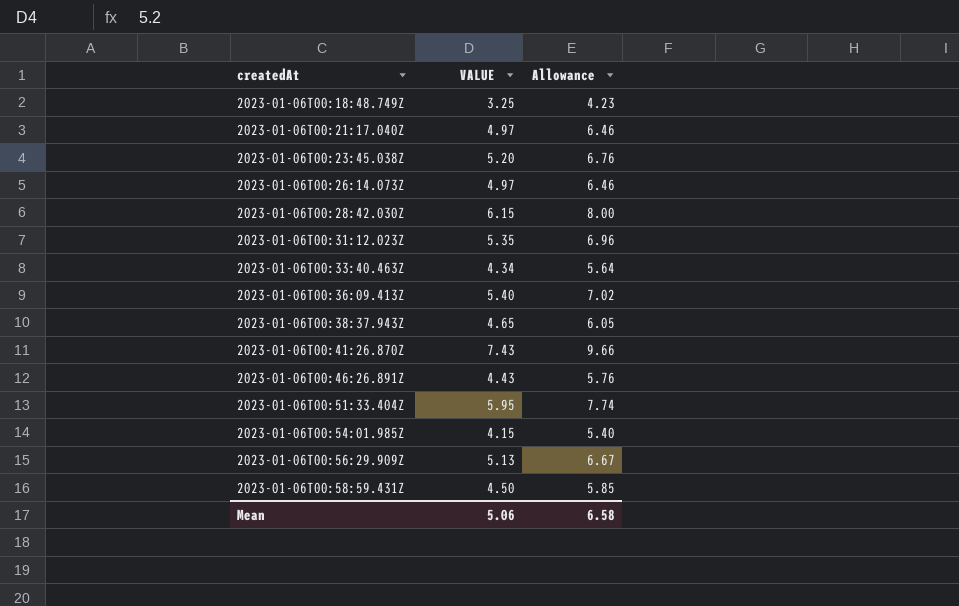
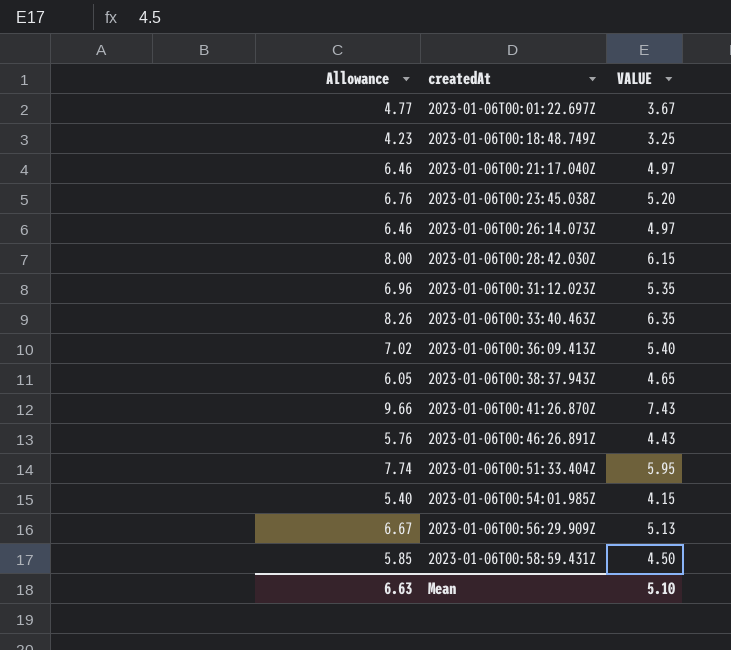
column Allowance | position: 3 -> 1
row 2023-01-06T00:01:22.697Z: none -> 4.77 | 3.67
2023-01-06T00:33:40.463Z | Allowance: 5.64 -> 8.26
2023-01-06T00:33:40.463Z | VALUE: 4.34 -> 6.35
Mean | Allowance: 6.58 -> 6.63
Mean | VALUE: 5.06 -> 5.10

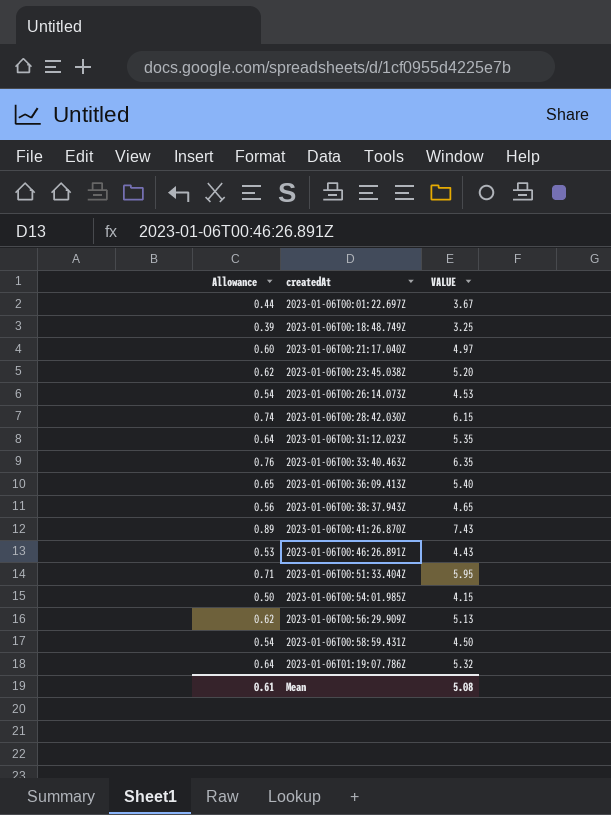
column Allowance | formula: [VALUE] * 1.3 -> [VALUE] * 0.12
2023-01-06T00:26:14.073Z | VALUE: 4.97 -> 4.53
row 2023-01-06T01:19:07.786Z: none -> 0.64 | 5.32
Mean | Allowance: 6.63 -> 0.61
Mean | VALUE: 5.10 -> 5.08

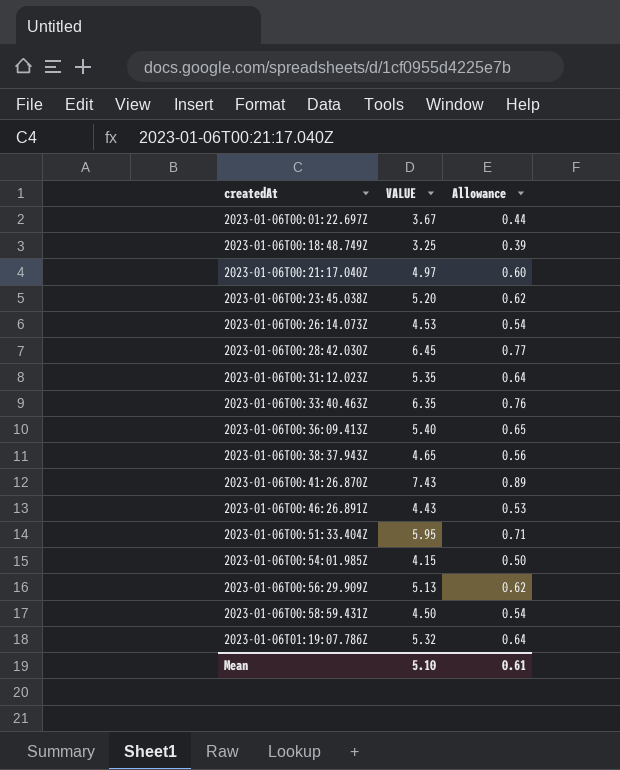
column Allowance | position: 1 -> 3
2023-01-06T00:28:42.030Z | VALUE: 6.15 -> 6.45
2023-01-06T00:28:42.030Z | Allowance: 0.74 -> 0.77
Mean | VALUE: 5.08 -> 5.10

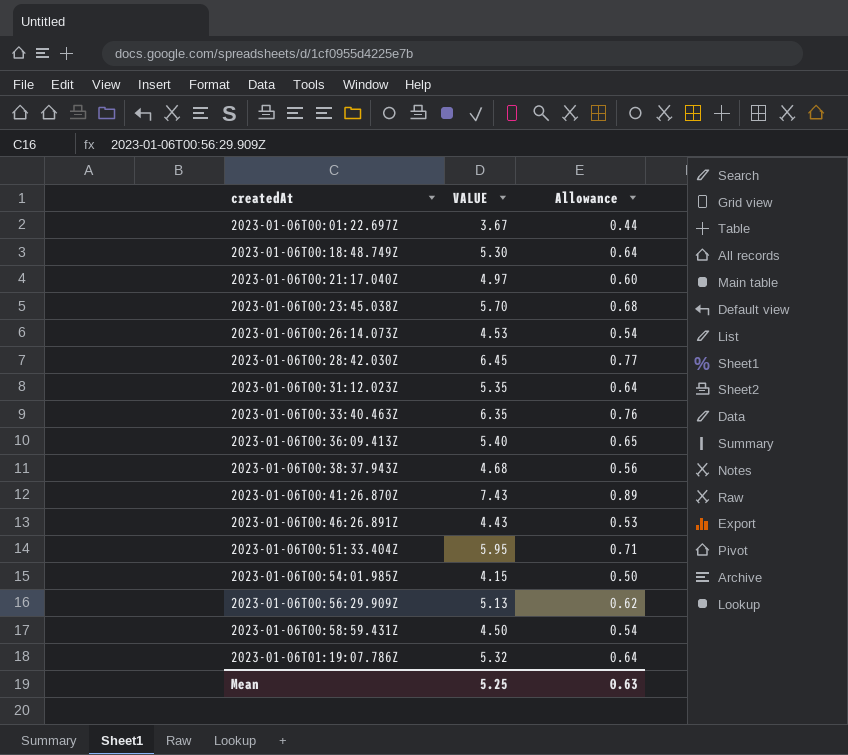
2023-01-06T00:18:48.749Z | VALUE: 3.25 -> 5.30
2023-01-06T00:18:48.749Z | Allowance: 0.39 -> 0.64
2023-01-06T00:23:45.038Z | VALUE: 5.20 -> 5.70
2023-01-06T00:23:45.038Z | Allowance: 0.62 -> 0.68
2023-01-06T00:38:37.943Z | VALUE: 4.65 -> 4.68
Mean | VALUE: 5.10 -> 5.25
Mean | Allowance: 0.61 -> 0.63

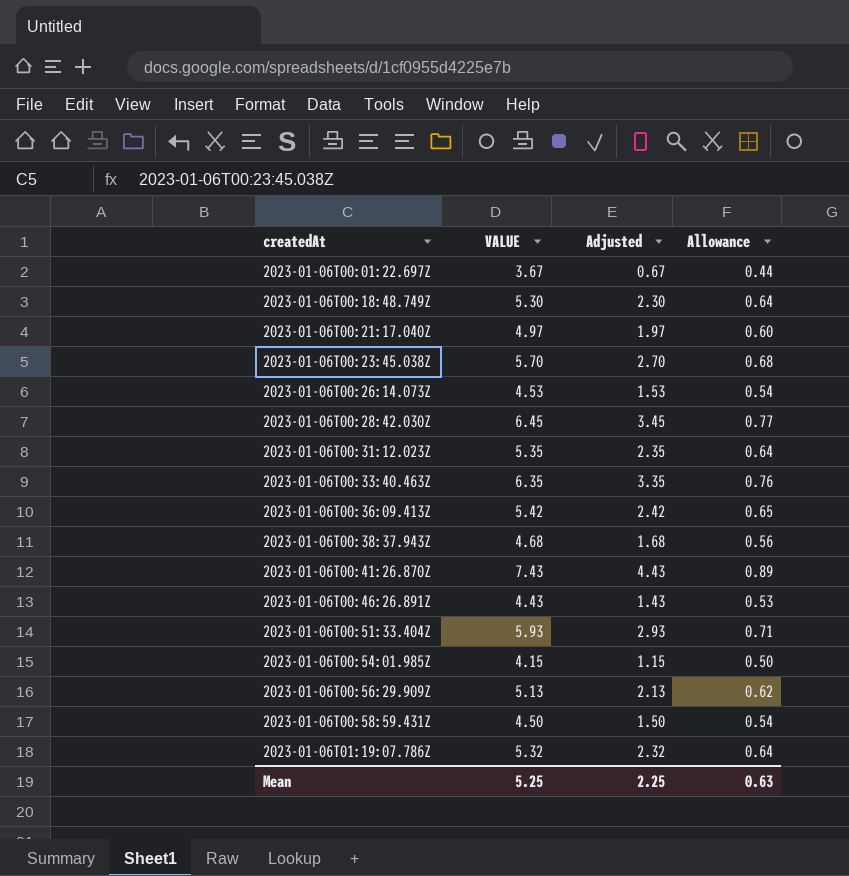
column Adjusted | formula: none -> [VALUE] - 3
2023-01-06T00:36:09.413Z | VALUE: 5.40 -> 5.42
2023-01-06T00:51:33.404Z | VALUE: 5.95 -> 5.93

